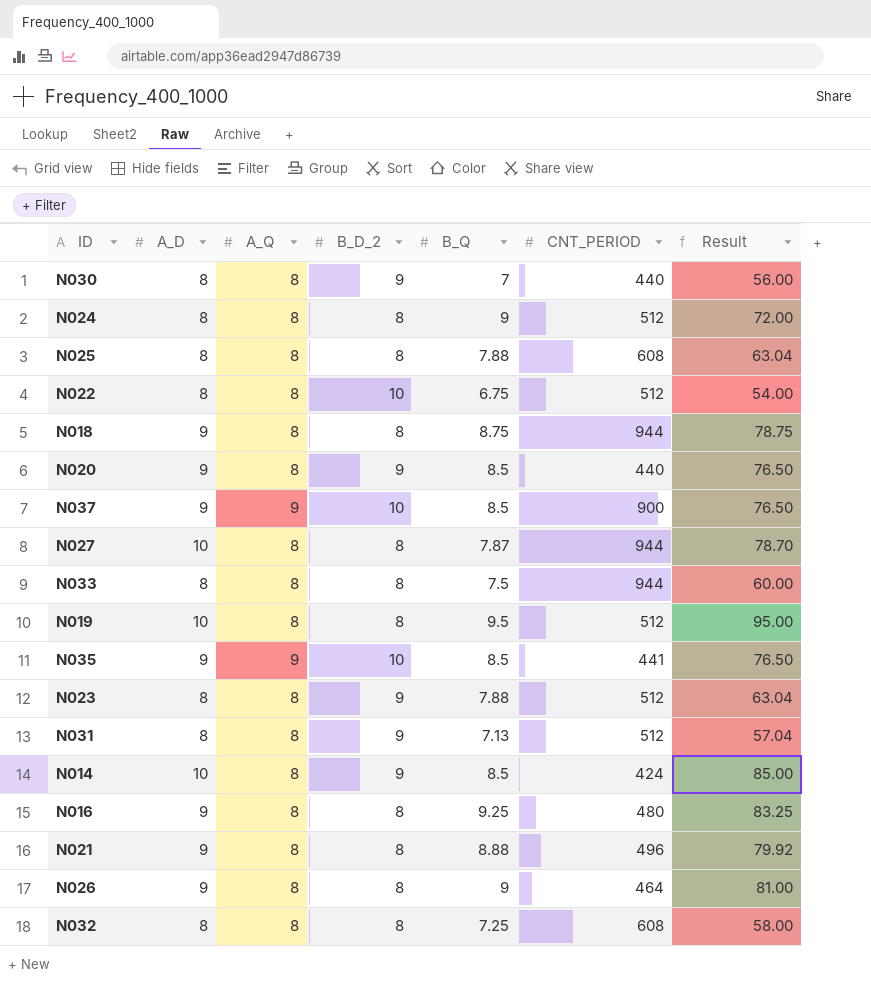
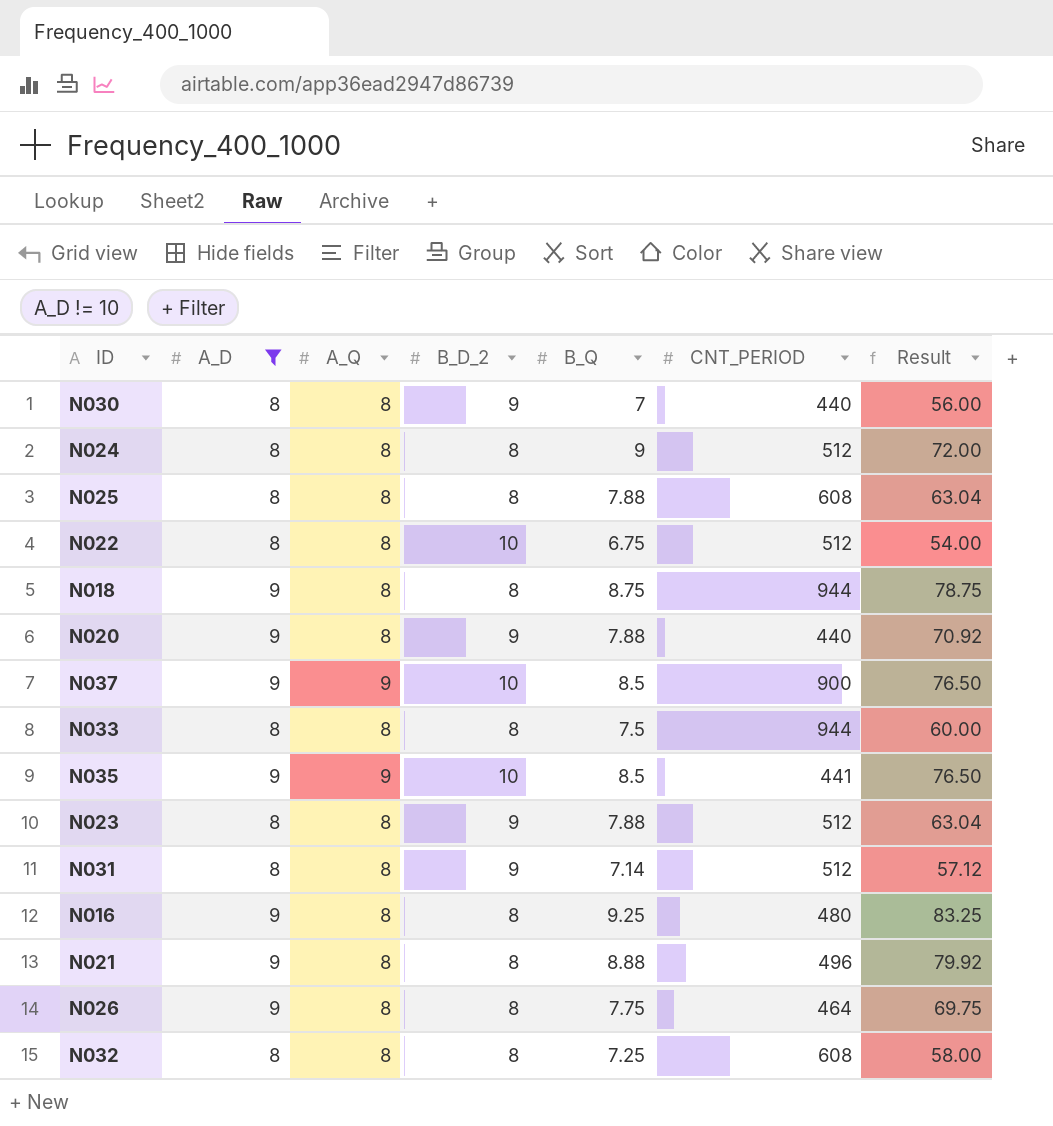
filter: none -> A_D != 10
N020 | B_Q: 8.5 -> 7.88
N020 | Result: 76.50 -> 70.92
N031 | B_Q: 7.13 -> 7.14
N031 | Result: 57.04 -> 57.12
N026 | B_Q: 9 -> 7.75
N026 | Result: 81.00 -> 69.75

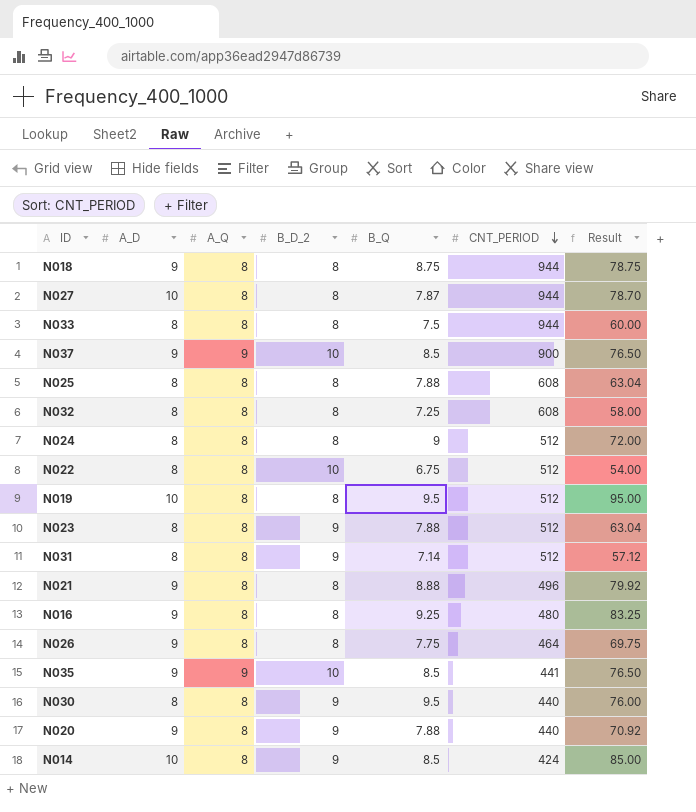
filter: A_D != 10 -> none
row order: none -> CNT_PERIOD descending
N030 | B_Q: 7 -> 9.5
N030 | Result: 56.00 -> 76.00

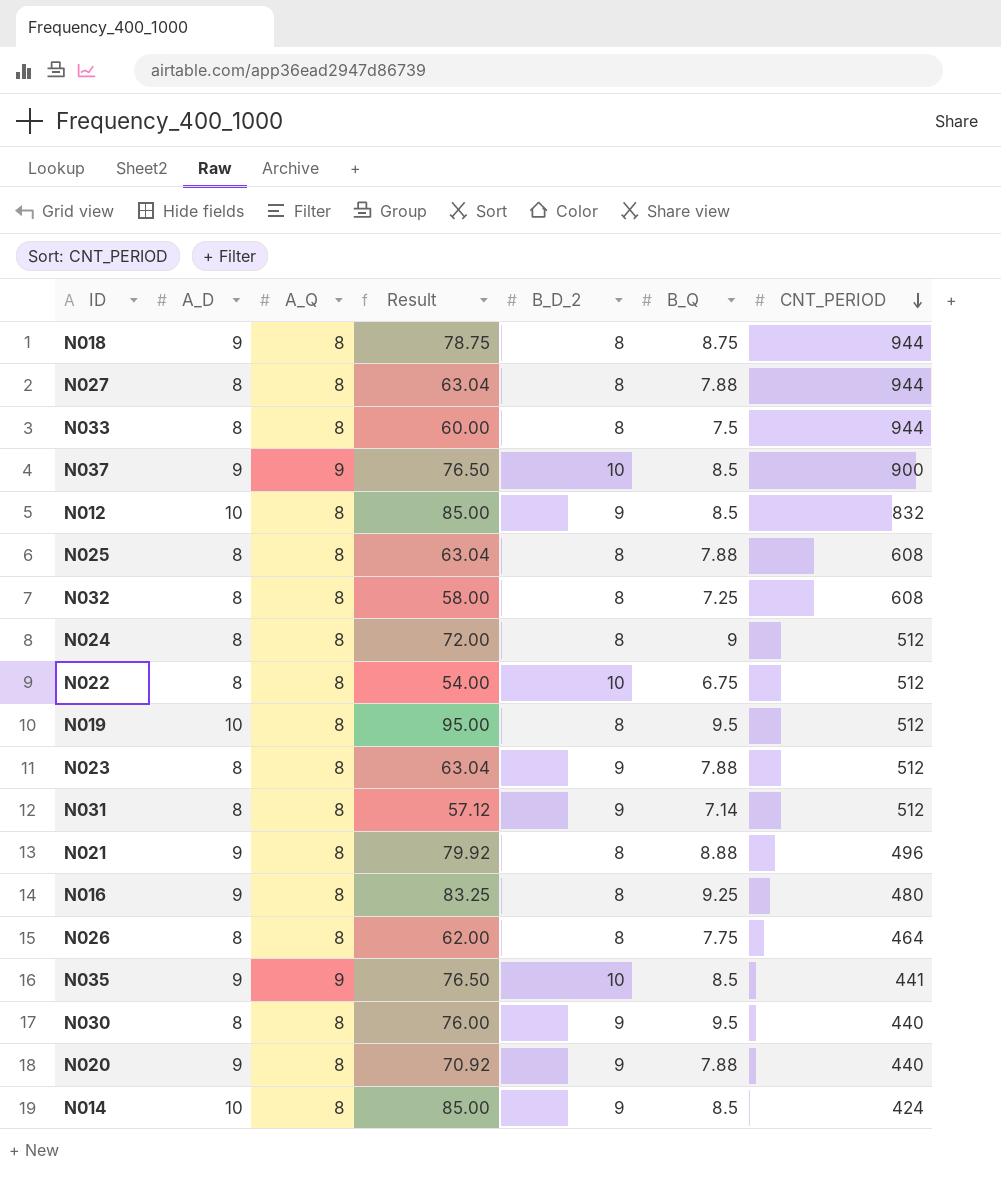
column Result | position: 7 -> 4
N027 | A_D: 10 -> 8
N027 | Result: 78.70 -> 63.04
N027 | B_Q: 7.87 -> 7.88
row N012: none -> 10 | 8 | 85.00 | 9 | 8.5 | 832
N026 | A_D: 9 -> 8
N026 | Result: 69.75 -> 62.00

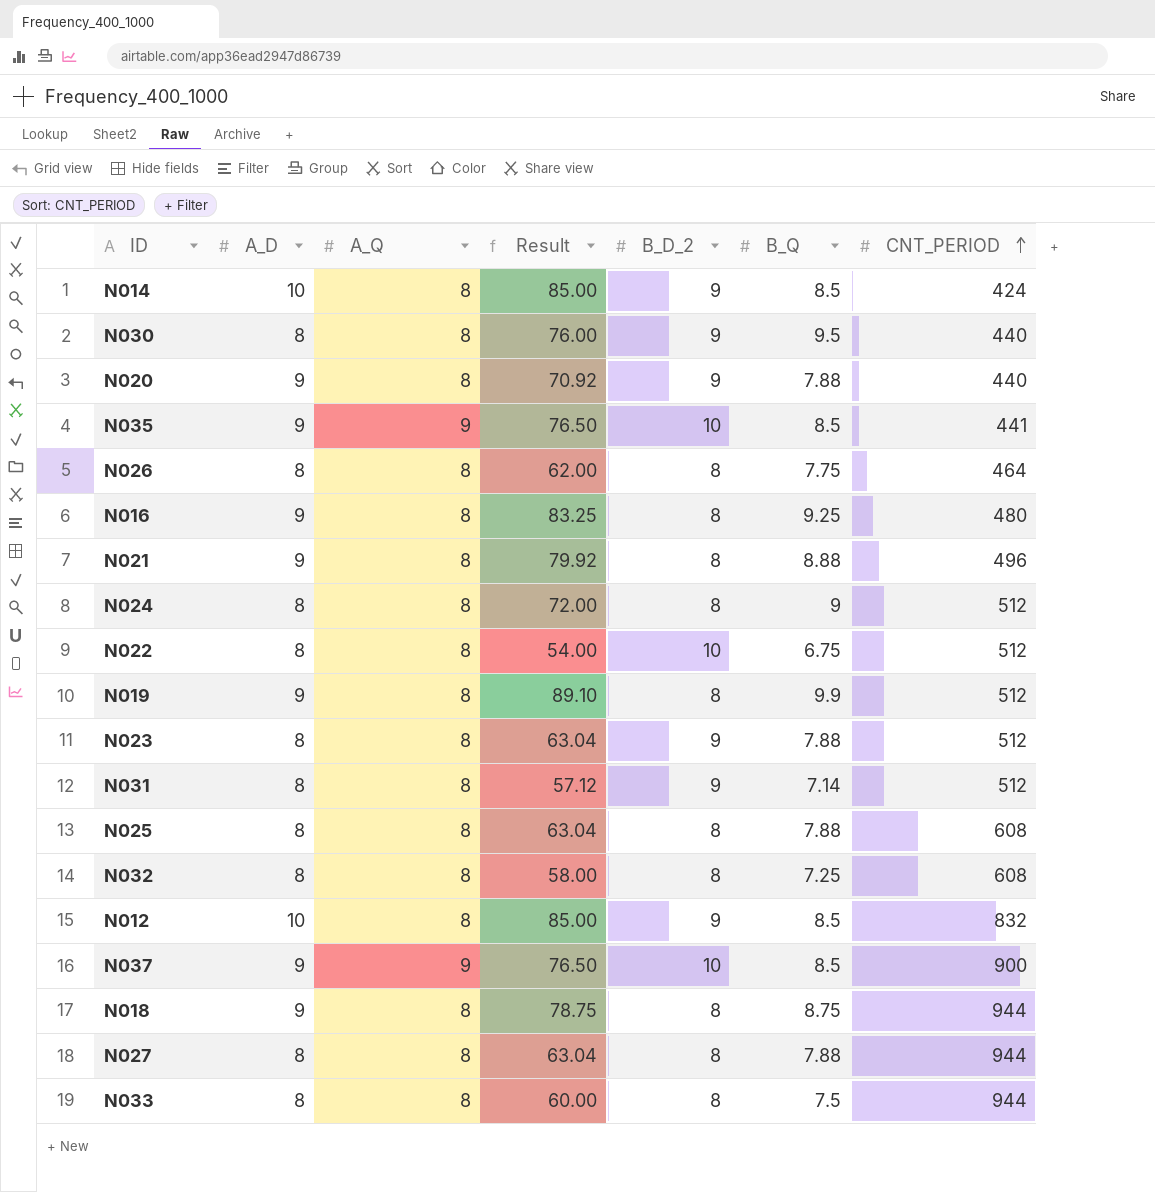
row order: CNT_PERIOD descending -> CNT_PERIOD ascending
N019 | A_D: 10 -> 9
N019 | Result: 95.00 -> 89.10
N019 | B_Q: 9.5 -> 9.9

